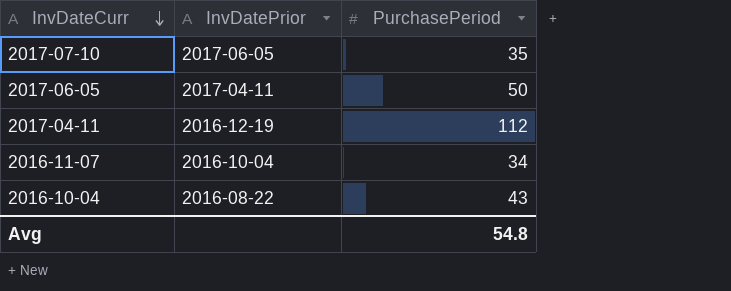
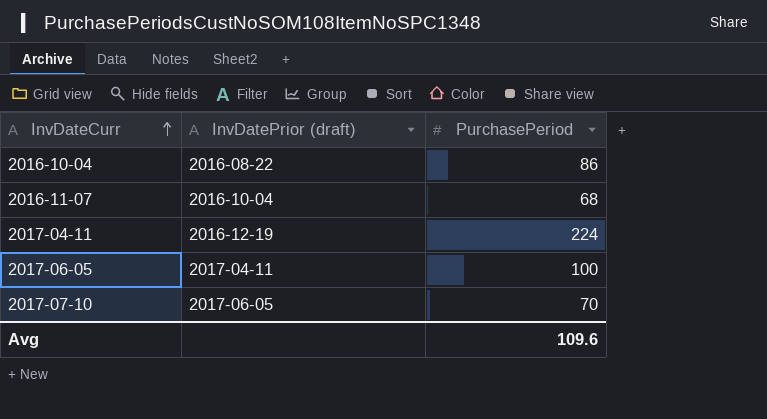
row order: InvDateCurr descending -> InvDateCurr ascending
column name: InvDatePrior -> InvDatePrior (draft)
2016-10-04 | PurchasePeriod: 43 -> 86
2016-11-07 | PurchasePeriod: 34 -> 68
2017-04-11 | PurchasePeriod: 112 -> 224
2017-06-05 | PurchasePeriod: 50 -> 100
2017-07-10 | PurchasePeriod: 35 -> 70
Avg | PurchasePeriod: 54.8 -> 109.6

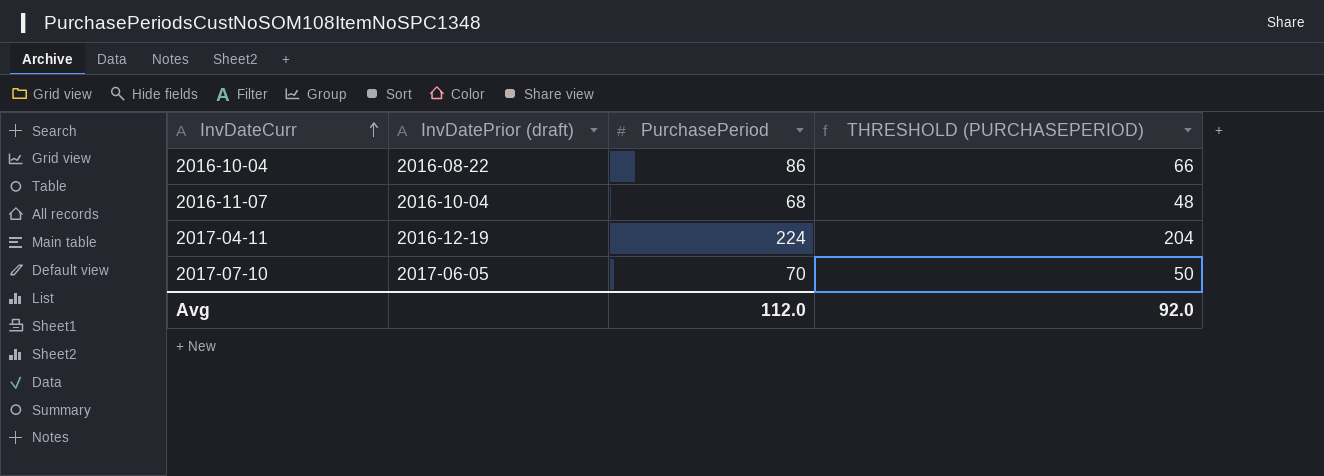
column THRESHOLD (PURCHASEPERIOD) | formula: none -> [PurchasePeriod] - 20
row 2017-06-05: 2017-04-11 | 100 -> none
Avg | PurchasePeriod: 109.6 -> 112.0

